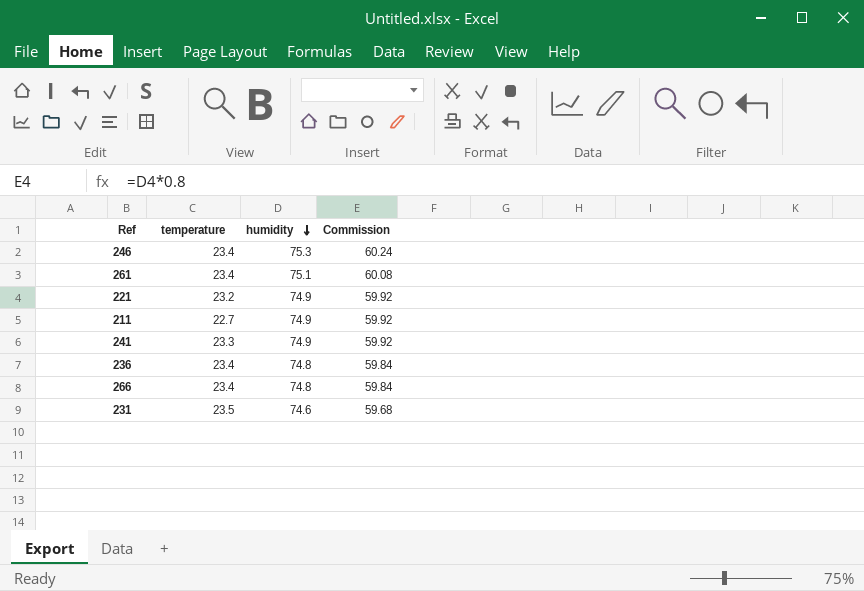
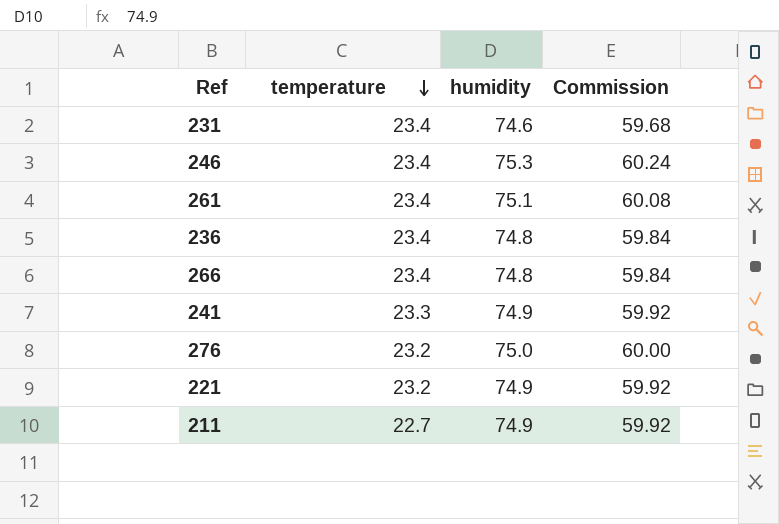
row order: humidity descending -> temperature descending
231 | temperature: 23.5 -> 23.4
row 276: none -> 23.2 | 75.0 | 60.00

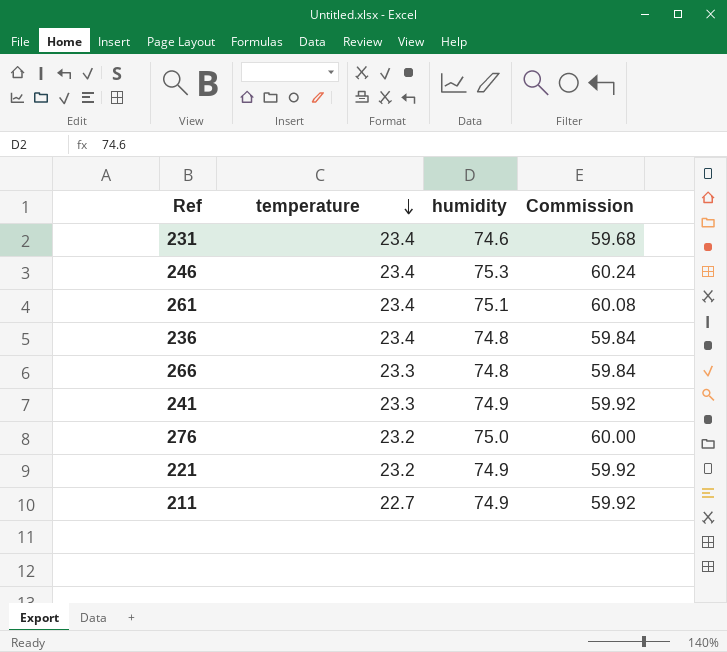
266 | temperature: 23.4 -> 23.3

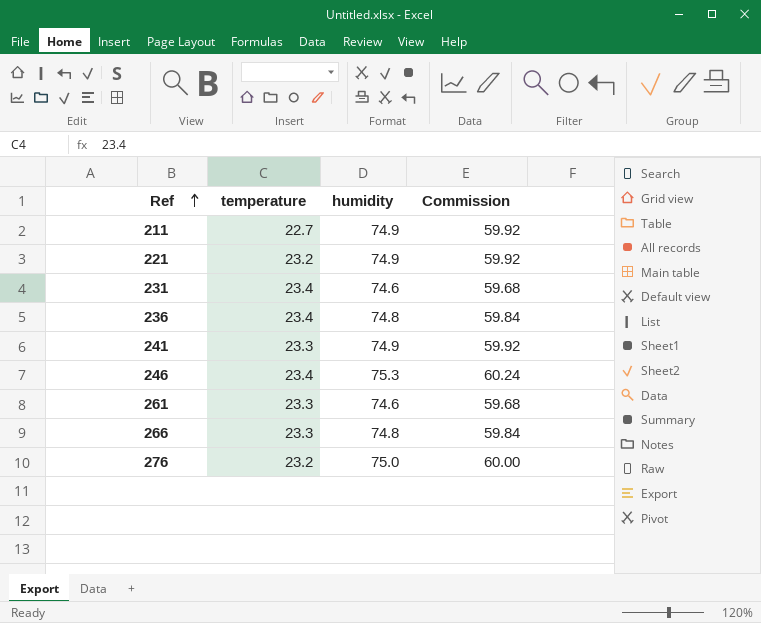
row order: temperature descending -> Ref ascending
261 | temperature: 23.4 -> 23.3
261 | humidity: 75.1 -> 74.6
261 | Commission: 60.08 -> 59.68

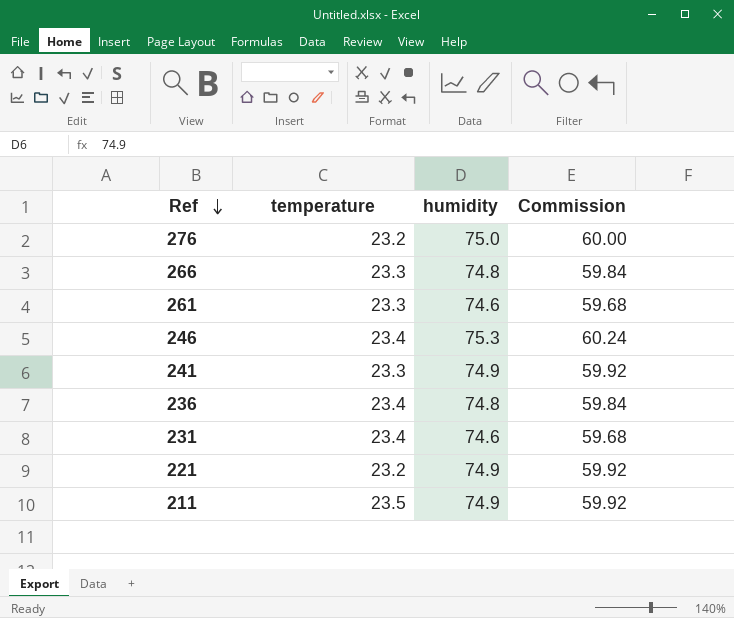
row order: Ref ascending -> Ref descending
211 | temperature: 22.7 -> 23.5

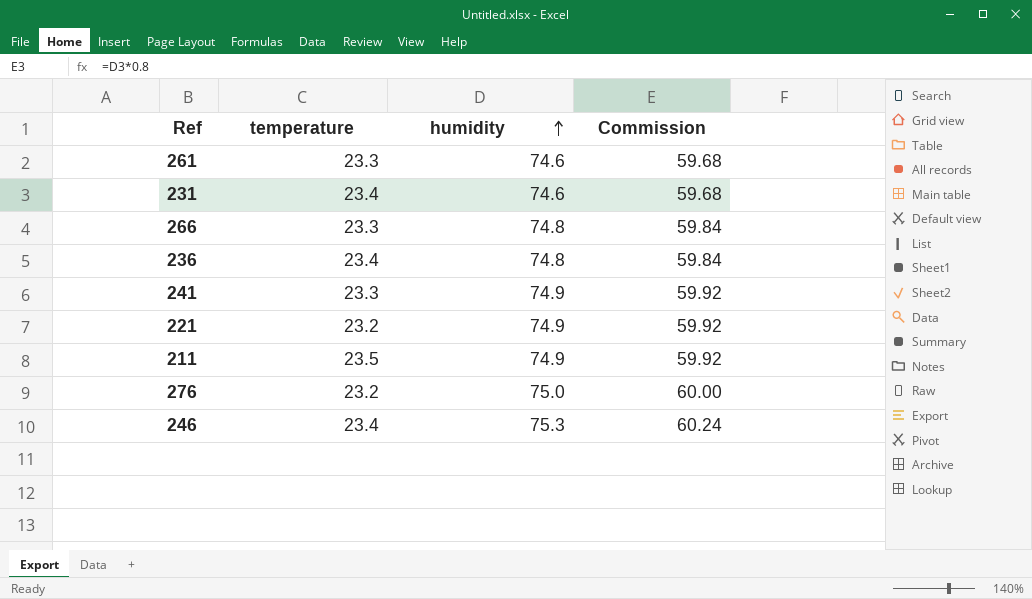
row order: Ref descending -> humidity ascending

